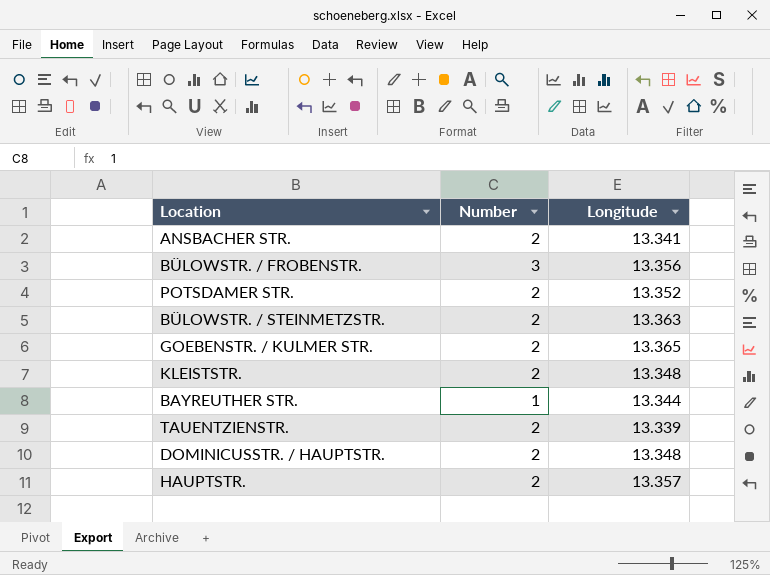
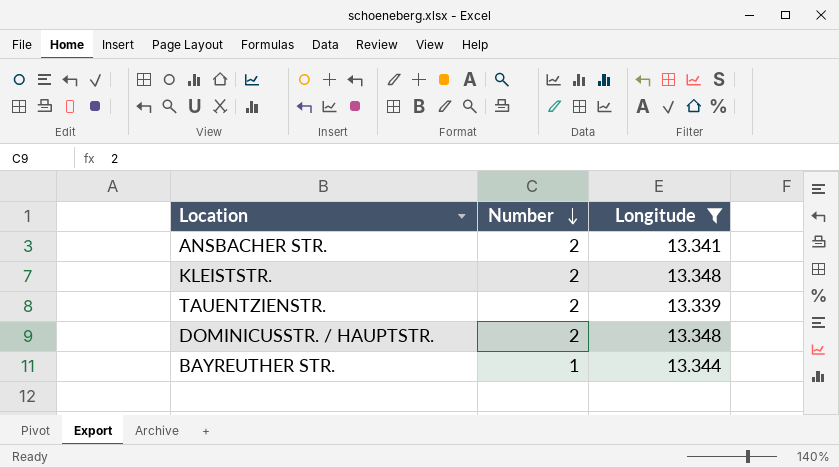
filter: none -> Longitude <= 13.348
row order: none -> Number descending

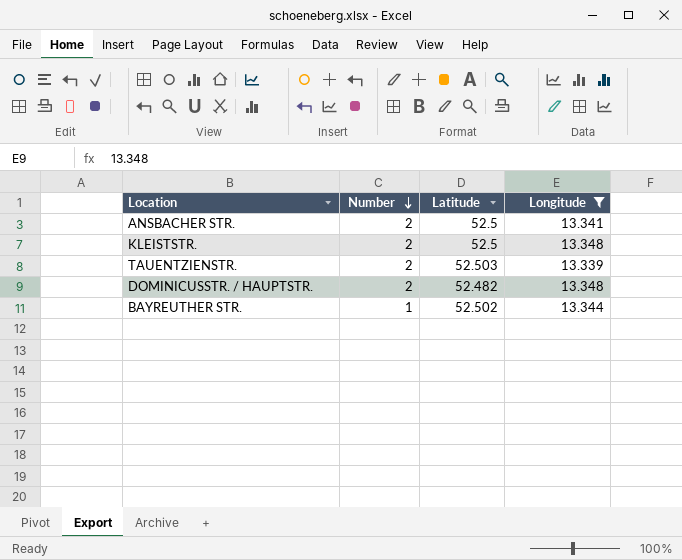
column Latitude | position: none -> 3

